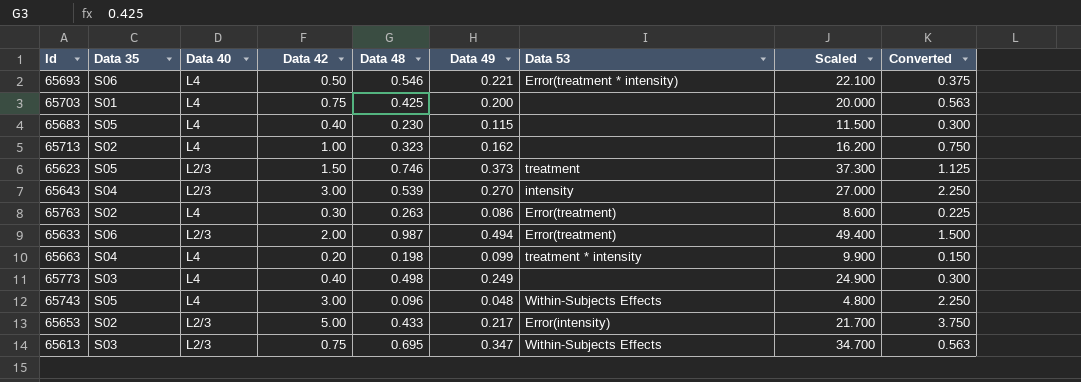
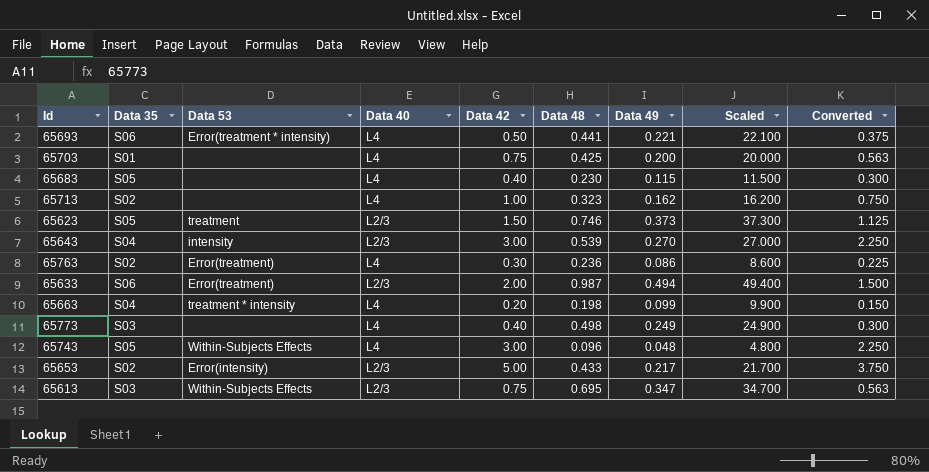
column Data 53 | position: 7 -> 3
65693 | Data 48: 0.546 -> 0.441
65763 | Data 48: 0.263 -> 0.236

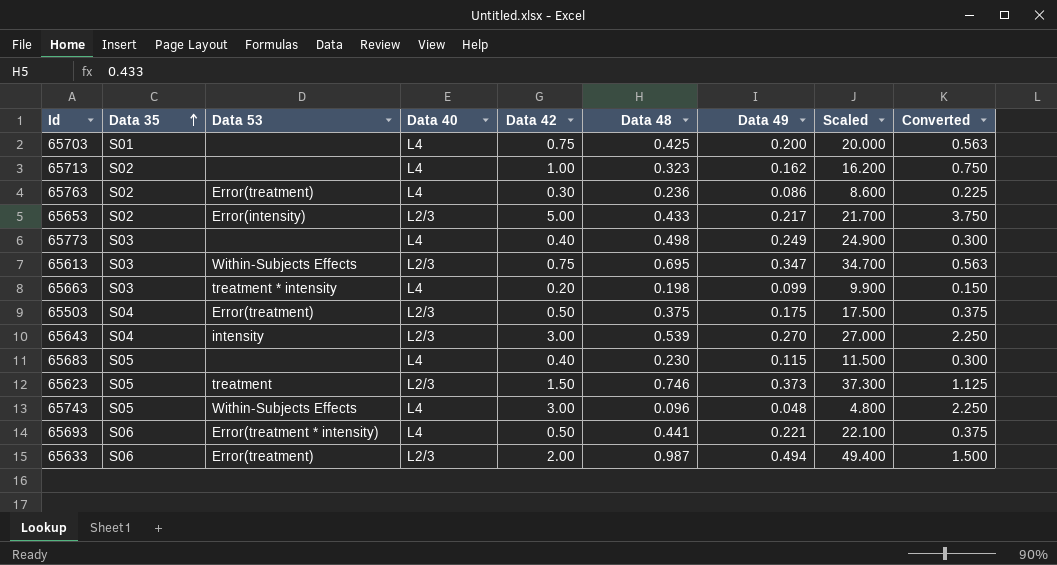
row order: none -> Data 35 ascending
65663 | Data 35: S04 -> S03
row 65503: none -> S04 | Error(treatment) | L2/3 | 0.50 | 0.375 | 0.175 | 17.500 | 0.375

